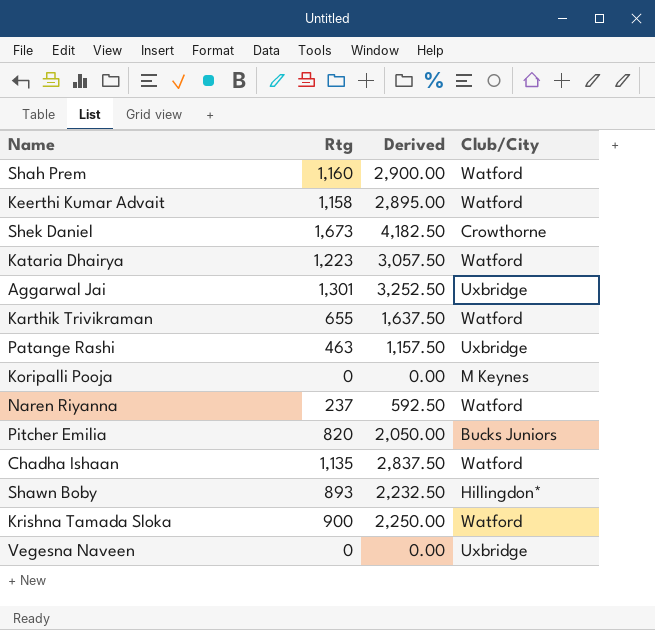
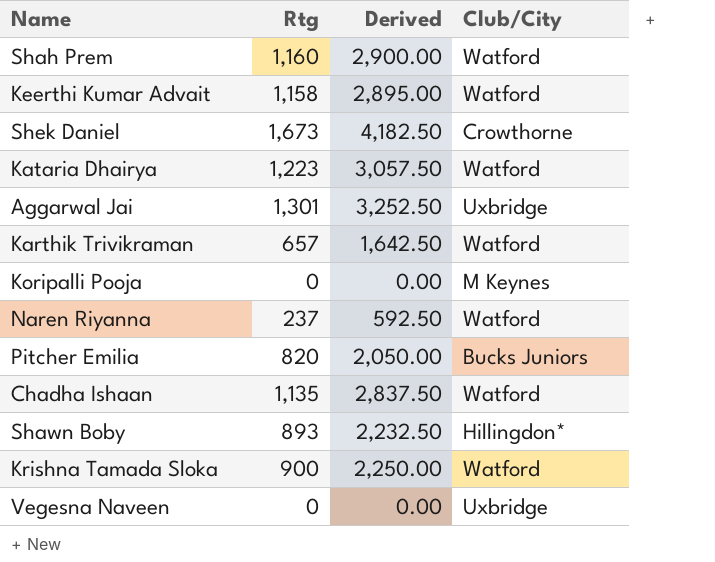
row Patange Rashi: 463 | 1,157.50 | Uxbridge -> none
Karthik Trivikraman | Rtg: 655 -> 657
Karthik Trivikraman | Derived: 1,637.50 -> 1,642.50

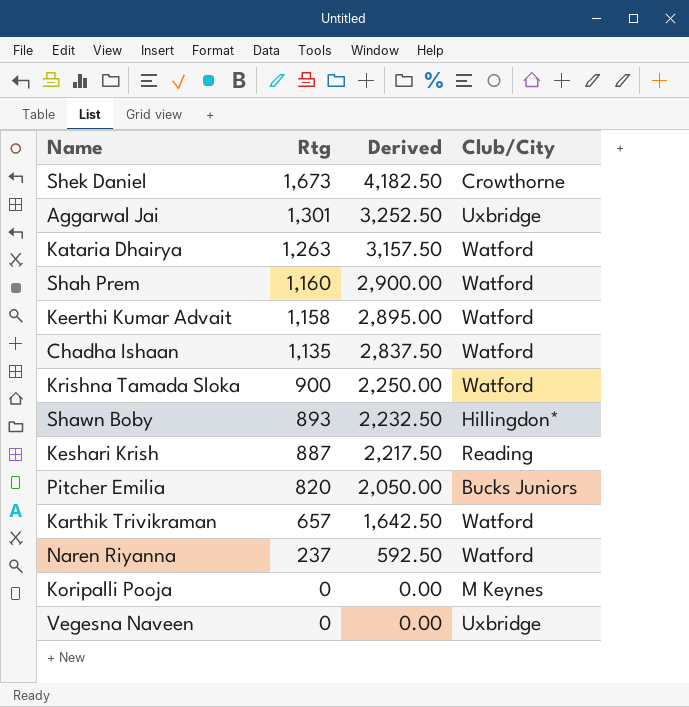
row order: none -> Rtg descending
Kataria Dhairya | Rtg: 1,223 -> 1,263
Kataria Dhairya | Derived: 3,057.50 -> 3,157.50
row Keshari Krish: none -> 887 | 2,217.50 | Reading

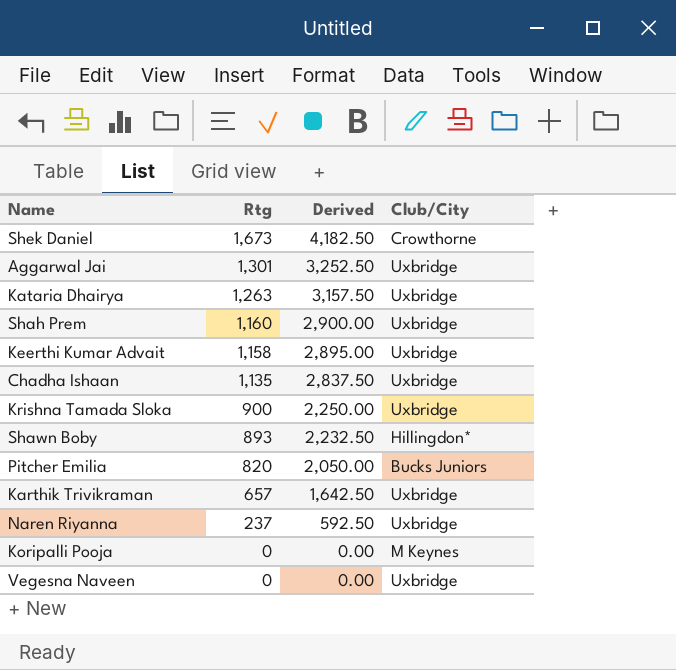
row Keshari Krish: 887 | 2,217.50 | Reading -> none
Kataria Dhairya | Club/City: Watford -> Uxbridge
Shah Prem | Club/City: Watford -> Uxbridge
Keerthi Kumar Advait | Club/City: Watford -> Uxbridge
Chadha Ishaan | Club/City: Watford -> Uxbridge
Krishna Tamada Sloka | Club/City: Watford -> Uxbridge
Karthik Trivikraman | Club/City: Watford -> Uxbridge
Naren Riyanna | Club/City: Watford -> Uxbridge

